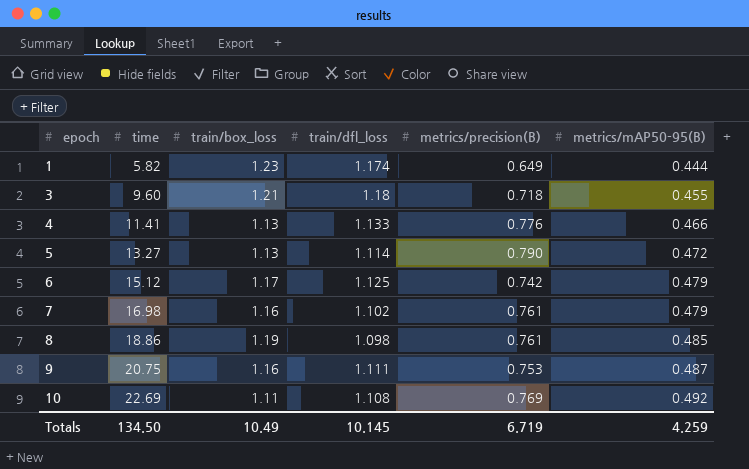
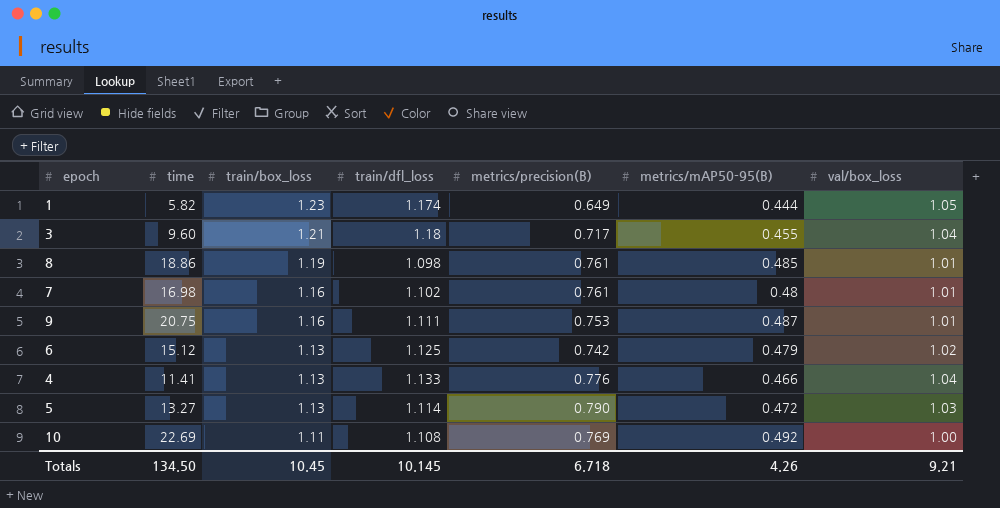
row order: epoch ascending -> train/box_loss descending
column val/box_loss | position: none -> 7
3 | metrics/precision(B): 0.718 -> 0.717
7 | metrics/mAP50-95(B): 0.479 -> 0.48
6 | train/box_loss: 1.17 -> 1.13
Totals | train/box_loss: 10.49 -> 10.45
Totals | metrics/precision(B): 6.719 -> 6.718
Totals | metrics/mAP50-95(B): 4.259 -> 4.26

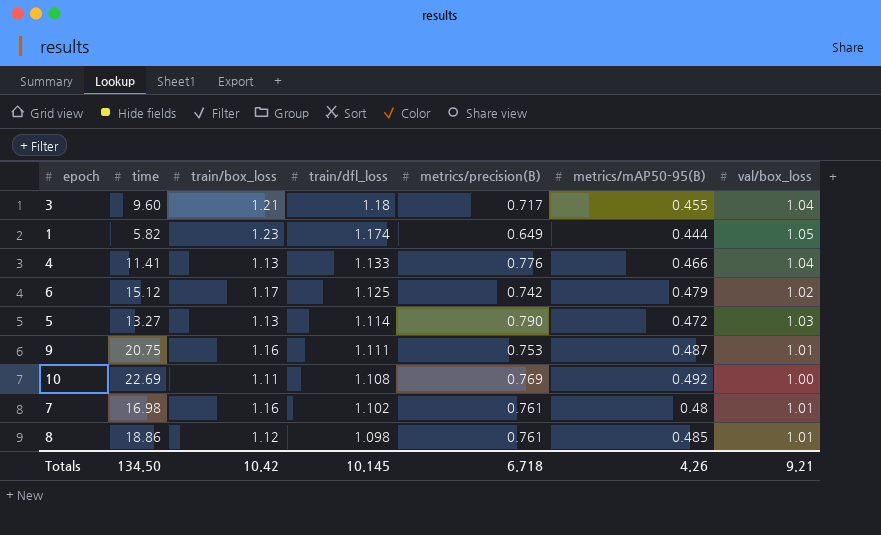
row order: train/box_loss descending -> train/dfl_loss descending
6 | train/box_loss: 1.13 -> 1.17
8 | train/box_loss: 1.19 -> 1.12
Totals | train/box_loss: 10.45 -> 10.42

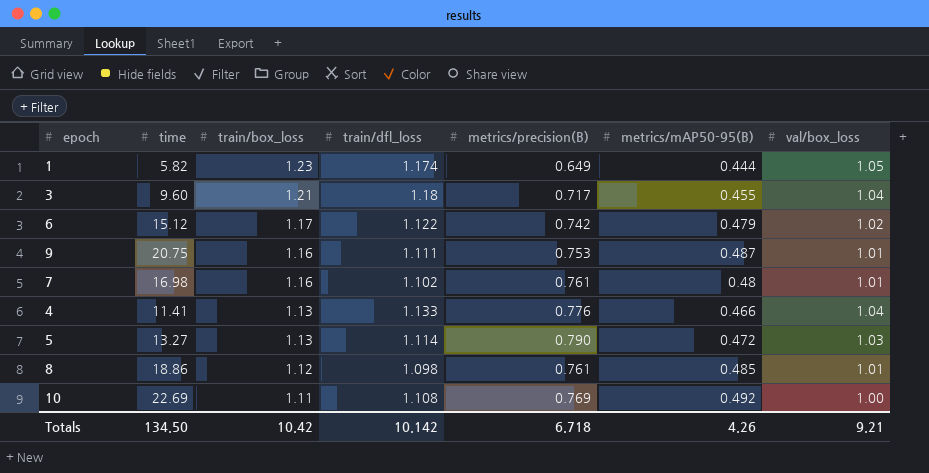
row order: train/dfl_loss descending -> train/box_loss descending
6 | train/dfl_loss: 1.125 -> 1.122
Totals | train/dfl_loss: 10.145 -> 10.142

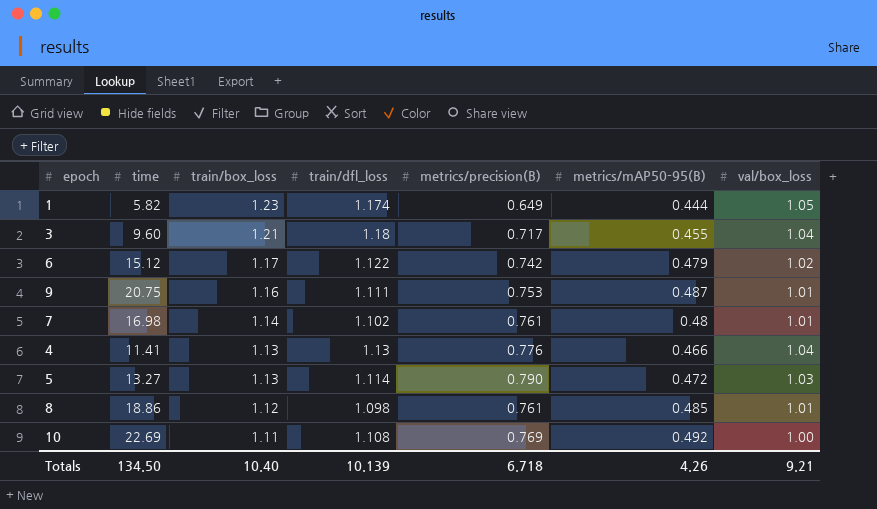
7 | train/box_loss: 1.16 -> 1.14
4 | train/dfl_loss: 1.133 -> 1.13
Totals | train/box_loss: 10.42 -> 10.40
Totals | train/dfl_loss: 10.142 -> 10.139

